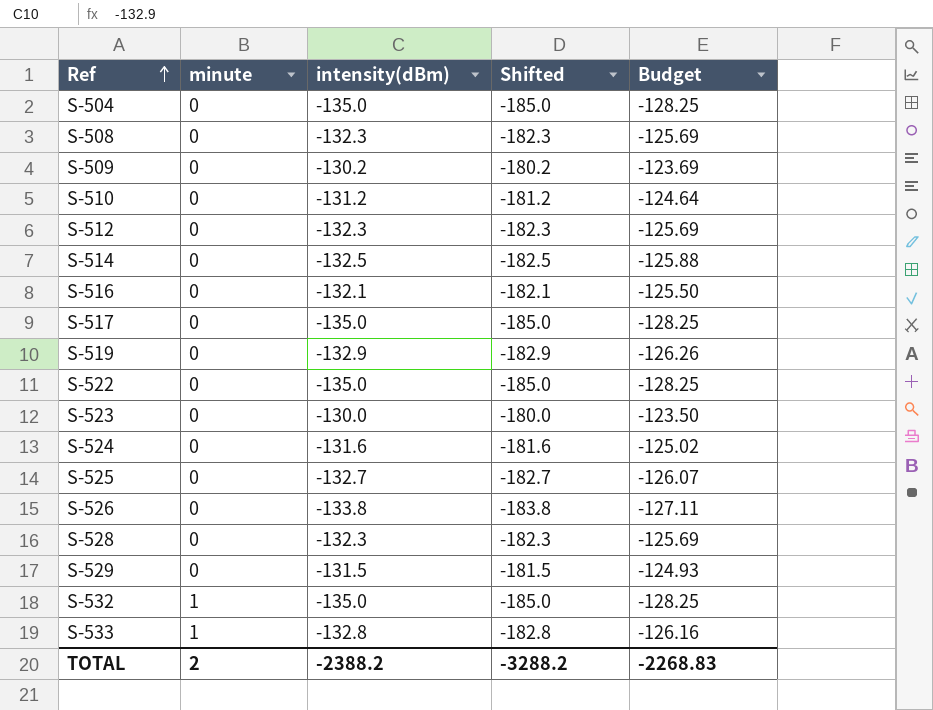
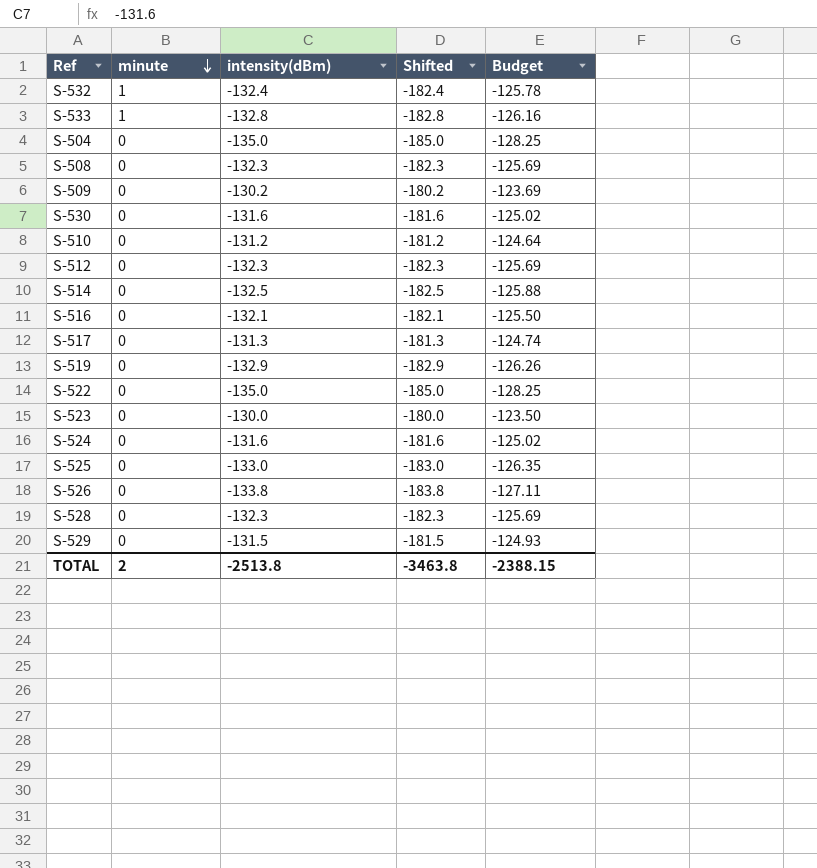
row order: Ref ascending -> minute descending
S-532 | intensity(dBm): -135.0 -> -132.4
S-532 | Shifted: -185.0 -> -182.4
S-532 | Budget: -128.25 -> -125.78
row S-530: none -> 0 | -131.6 | -181.6 | -125.02
S-517 | intensity(dBm): -135.0 -> -131.3
S-517 | Shifted: -185.0 -> -181.3
S-517 | Budget: -128.25 -> -124.74
S-525 | intensity(dBm): -132.7 -> -133.0
S-525 | Shifted: -182.7 -> -183.0
S-525 | Budget: -126.07 -> -126.35
TOTAL | intensity(dBm): -2388.2 -> -2513.8
TOTAL | Shifted: -3288.2 -> -3463.8
TOTAL | Budget: -2268.83 -> -2388.15

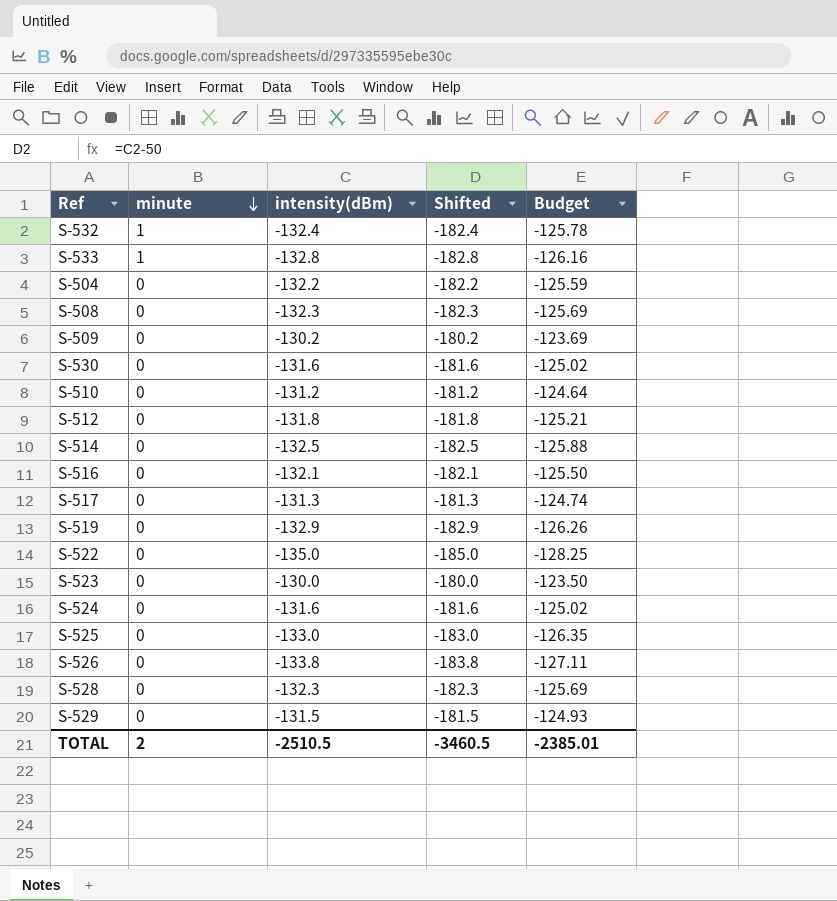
S-504 | intensity(dBm): -135.0 -> -132.2
S-504 | Shifted: -185.0 -> -182.2
S-504 | Budget: -128.25 -> -125.59
S-512 | intensity(dBm): -132.3 -> -131.8
S-512 | Shifted: -182.3 -> -181.8
S-512 | Budget: -125.69 -> -125.21
TOTAL | intensity(dBm): -2513.8 -> -2510.5
TOTAL | Shifted: -3463.8 -> -3460.5
TOTAL | Budget: -2388.15 -> -2385.01

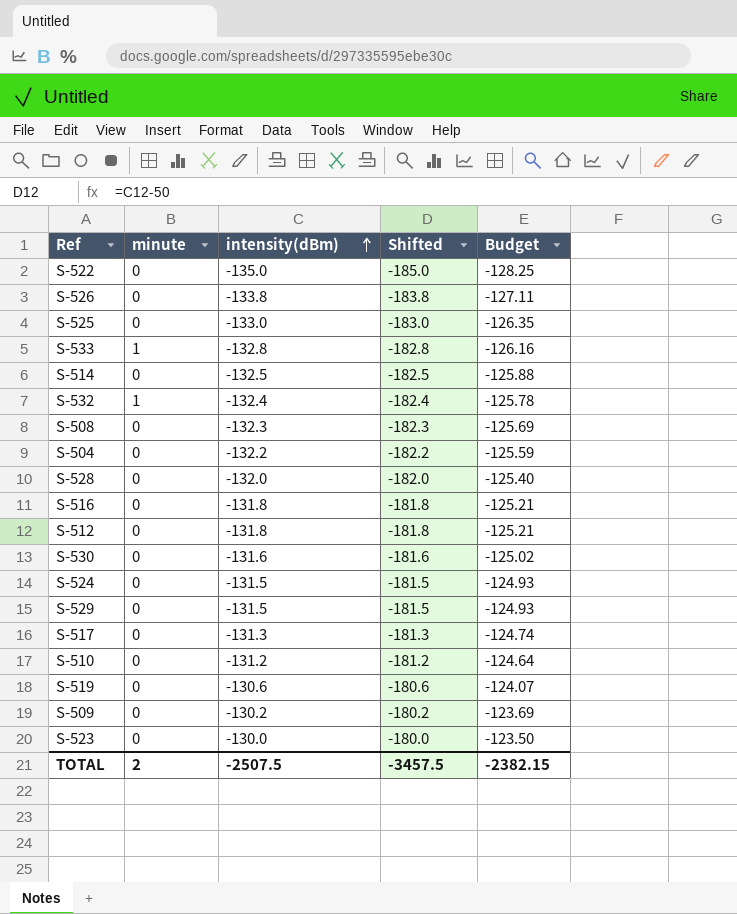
row order: minute descending -> intensity(dBm) ascending
S-528 | intensity(dBm): -132.3 -> -132.0
S-528 | Shifted: -182.3 -> -182.0
S-528 | Budget: -125.69 -> -125.40
S-516 | intensity(dBm): -132.1 -> -131.8
S-516 | Shifted: -182.1 -> -181.8
S-516 | Budget: -125.50 -> -125.21
S-524 | intensity(dBm): -131.6 -> -131.5
S-524 | Shifted: -181.6 -> -181.5
S-524 | Budget: -125.02 -> -124.93
S-519 | intensity(dBm): -132.9 -> -130.6
S-519 | Shifted: -182.9 -> -180.6
S-519 | Budget: -126.26 -> -124.07
TOTAL | intensity(dBm): -2510.5 -> -2507.5
TOTAL | Shifted: -3460.5 -> -3457.5
TOTAL | Budget: -2385.01 -> -2382.15

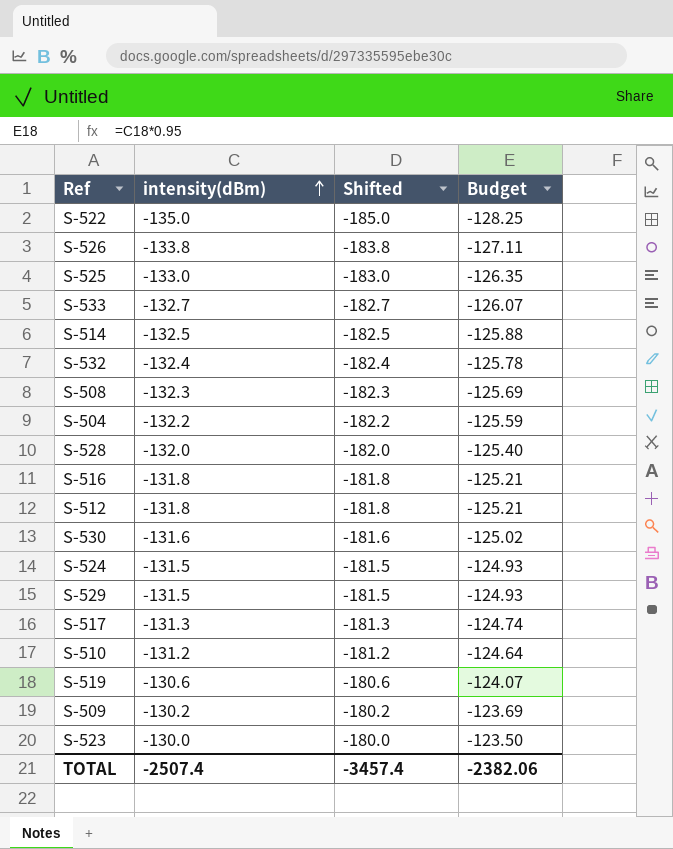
column minute | position: 2 -> none
S-533 | intensity(dBm): -132.8 -> -132.7
S-533 | Shifted: -182.8 -> -182.7
S-533 | Budget: -126.16 -> -126.07
TOTAL | intensity(dBm): -2507.5 -> -2507.4
TOTAL | Shifted: -3457.5 -> -3457.4
TOTAL | Budget: -2382.15 -> -2382.06

